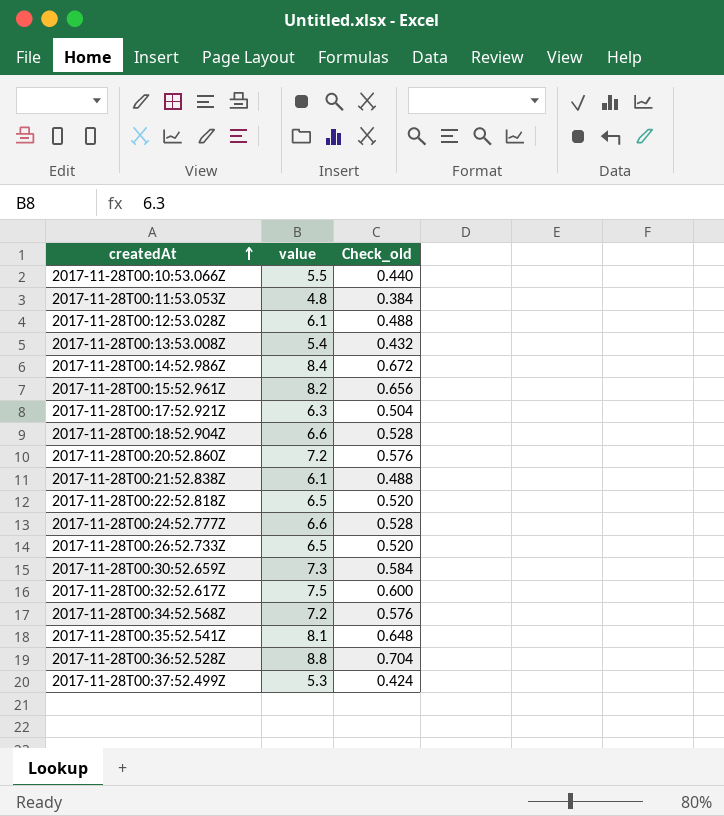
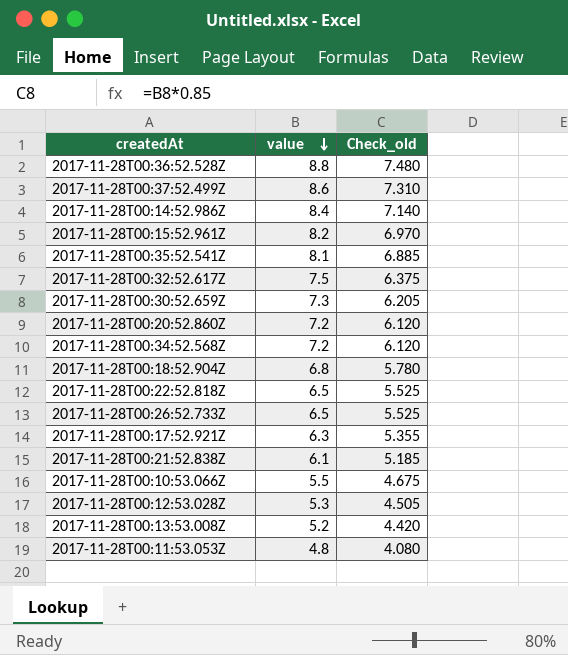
row order: createdAt ascending -> value descending
column Check_old | formula: [value] * 0.08 -> [value] * 0.85
row 2017-11-28T00:24:52.777Z: 6.6 | 0.528 -> none
2017-11-28T00:37:52.499Z | value: 5.3 -> 8.6
2017-11-28T00:18:52.904Z | value: 6.6 -> 6.8
2017-11-28T00:12:53.028Z | value: 6.1 -> 5.3
2017-11-28T00:13:53.008Z | value: 5.4 -> 5.2

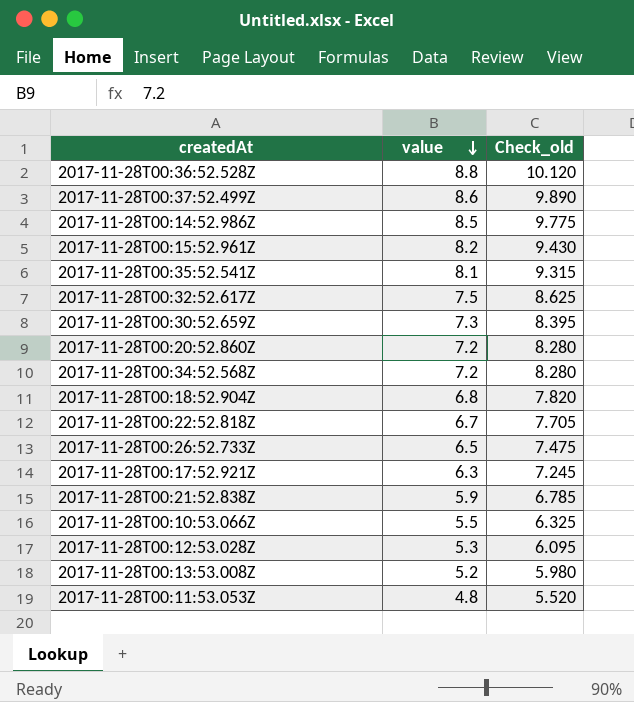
column Check_old | formula: [value] * 0.85 -> [value] * 1.15
2017-11-28T00:14:52.986Z | value: 8.4 -> 8.5
2017-11-28T00:22:52.818Z | value: 6.5 -> 6.7
2017-11-28T00:21:52.838Z | value: 6.1 -> 5.9

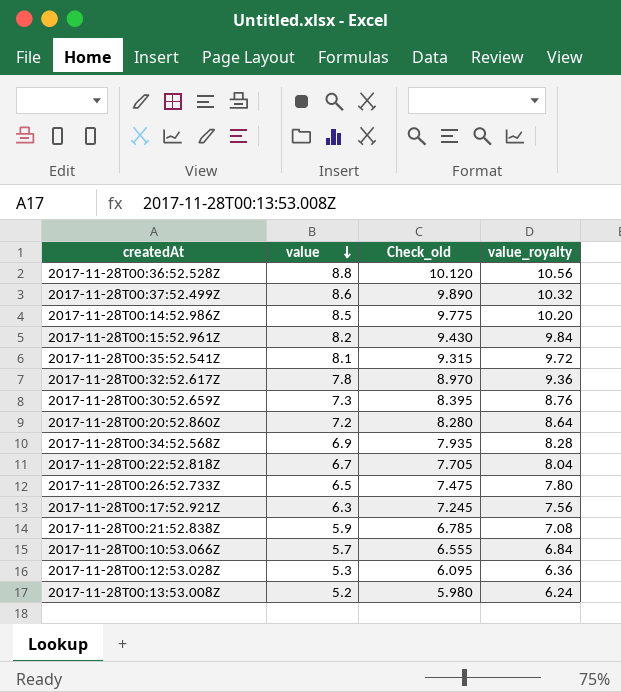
column value_royalty | formula: none -> [value] * 1.2
row 2017-11-28T00:18:52.904Z: 6.8 | 7.820 -> none
row 2017-11-28T00:11:53.053Z: 4.8 | 5.520 -> none
2017-11-28T00:32:52.617Z | value: 7.5 -> 7.8
2017-11-28T00:32:52.617Z | Check_old: 8.625 -> 8.970
2017-11-28T00:34:52.568Z | value: 7.2 -> 6.9
2017-11-28T00:34:52.568Z | Check_old: 8.280 -> 7.935
2017-11-28T00:10:53.066Z | value: 5.5 -> 5.7
2017-11-28T00:10:53.066Z | Check_old: 6.325 -> 6.555

